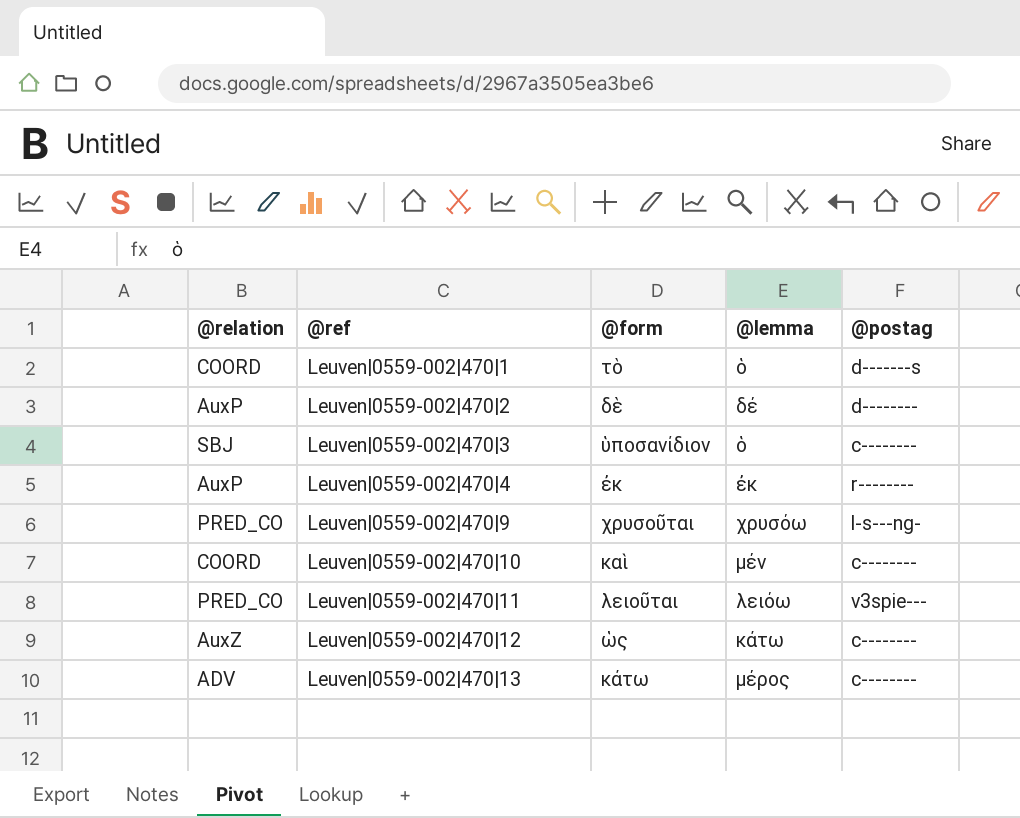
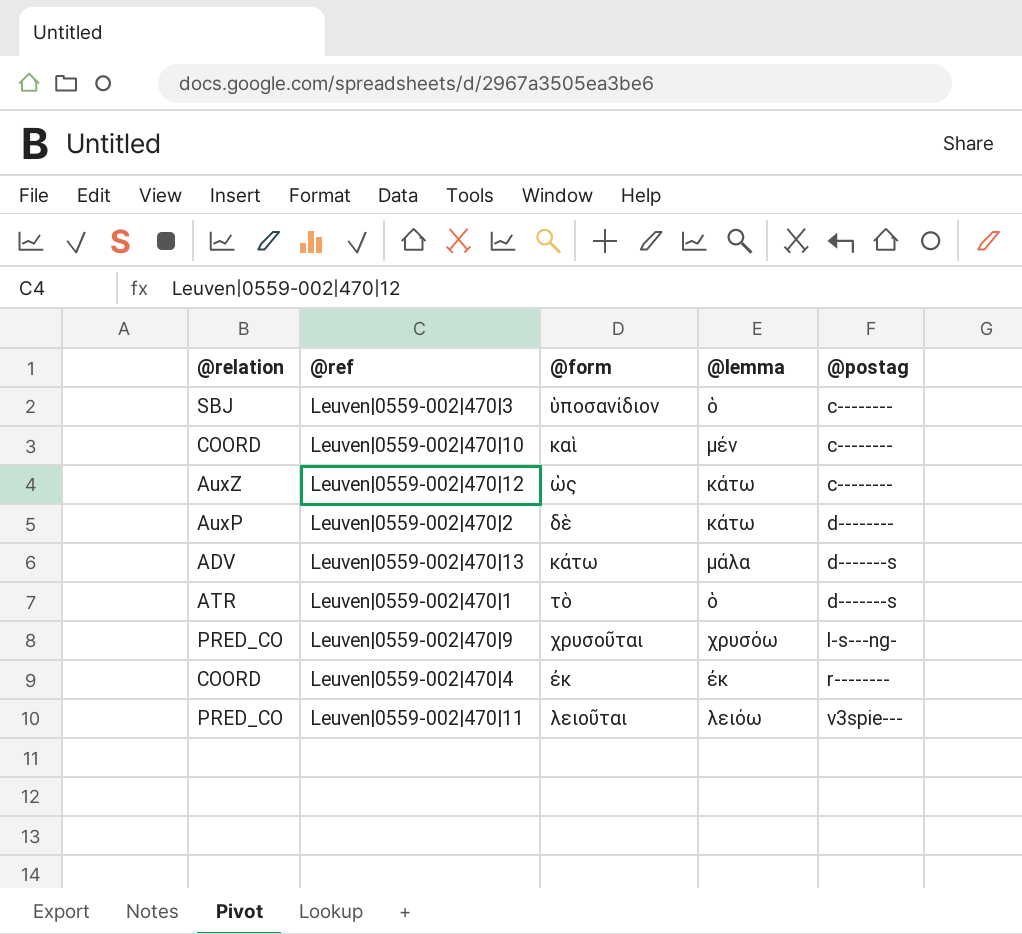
row order: @ref ascending -> @postag ascending
Leuven|0559-002|470|2 | @lemma: δέ -> κάτω
Leuven|0559-002|470|13 | @lemma: μέρος -> μάλα
Leuven|0559-002|470|13 | @postag: c-------- -> d-------s
Leuven|0559-002|470|1 | @relation: COORD -> ATR
Leuven|0559-002|470|4 | @relation: AuxP -> COORD

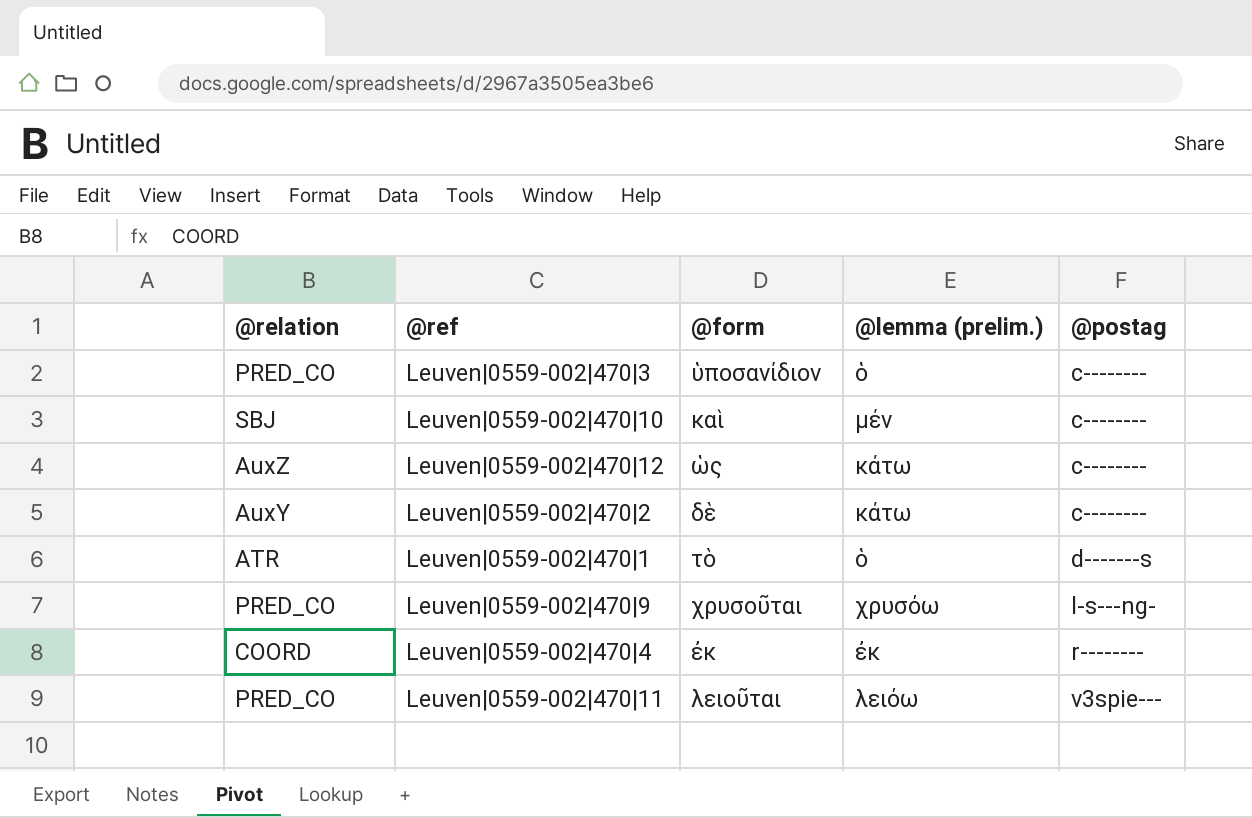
column name: @lemma -> @lemma (prelim.)
row Leuven|0559-002|470|13: ADV | κάτω | μάλα | d-------s -> none
Leuven|0559-002|470|3 | @relation: SBJ -> PRED_CO
Leuven|0559-002|470|10 | @relation: COORD -> SBJ
Leuven|0559-002|470|2 | @relation: AuxP -> AuxY
Leuven|0559-002|470|2 | @postag: d-------- -> c--------

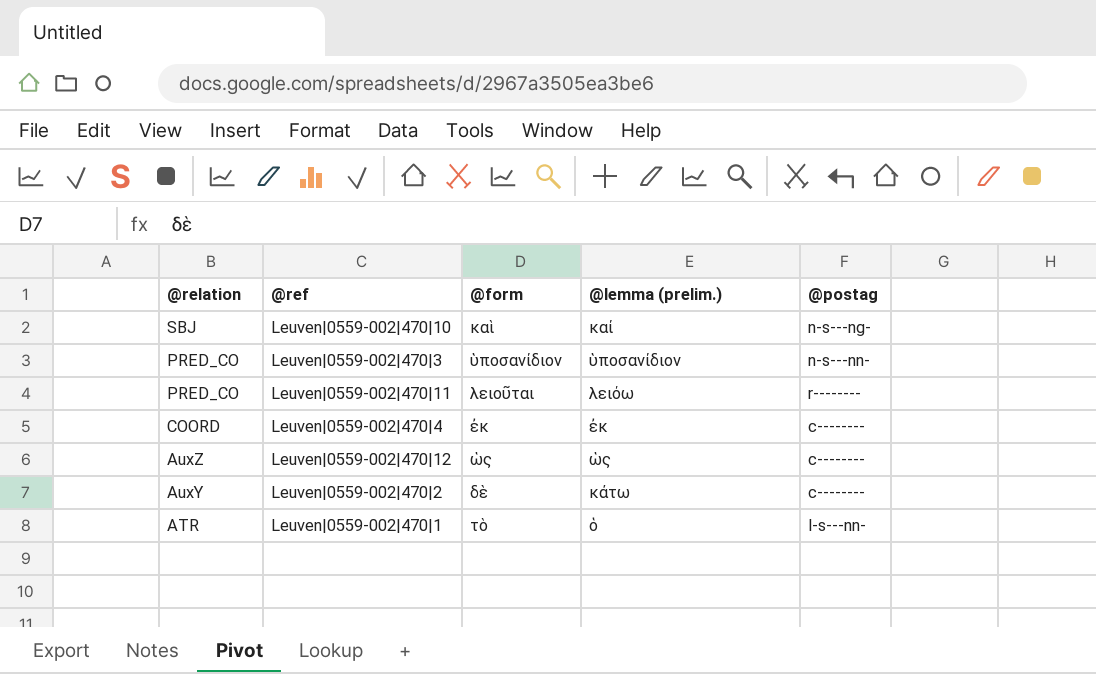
row order: @postag ascending -> @relation descending
row Leuven|0559-002|470|9: PRED_CO | χρυσοῦται | χρυσόω | l-s---ng- -> none
Leuven|0559-002|470|10 | @lemma (prelim.): μέν -> καί
Leuven|0559-002|470|10 | @postag: c-------- -> n-s---ng-
Leuven|0559-002|470|3 | @lemma (prelim.): ὁ -> ὑποσανίδιον
Leuven|0559-002|470|3 | @postag: c-------- -> n-s---nn-
Leuven|0559-002|470|11 | @postag: v3spie--- -> r--------
Leuven|0559-002|470|4 | @postag: r-------- -> c--------
Leuven|0559-002|470|12 | @lemma (prelim.): κάτω -> ὡς
Leuven|0559-002|470|1 | @postag: d-------s -> l-s---nn-

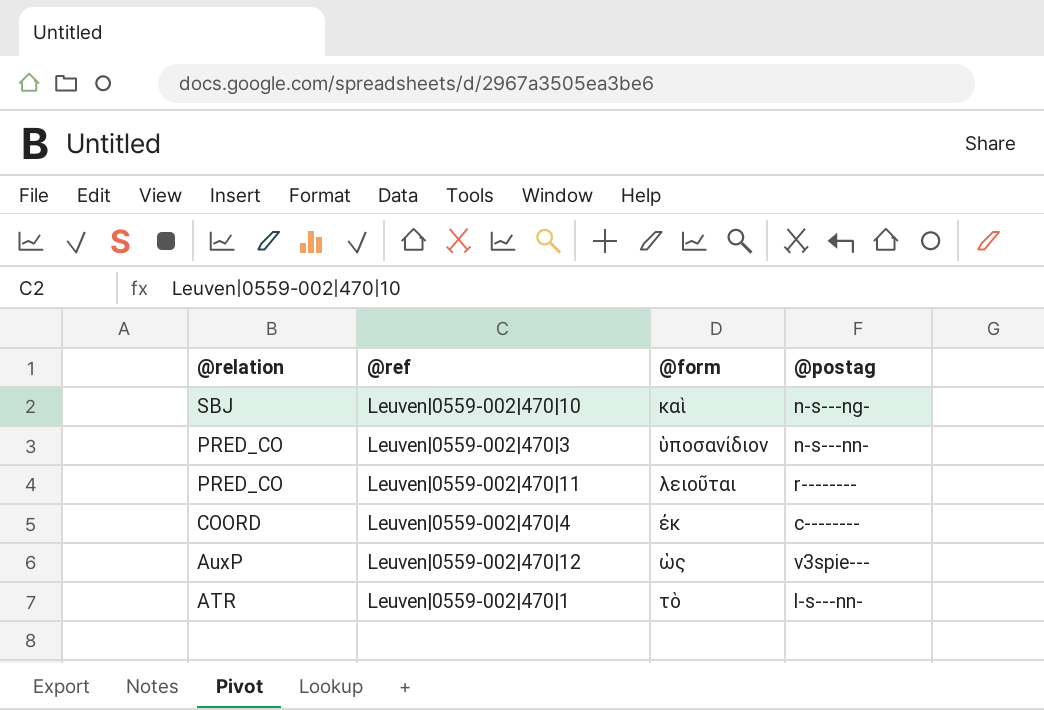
column @lemma (prelim.) | position: 4 -> none
row Leuven|0559-002|470|2: AuxY | δὲ | κάτω | c-------- -> none
Leuven|0559-002|470|12 | @relation: AuxZ -> AuxP
Leuven|0559-002|470|12 | @postag: c-------- -> v3spie---

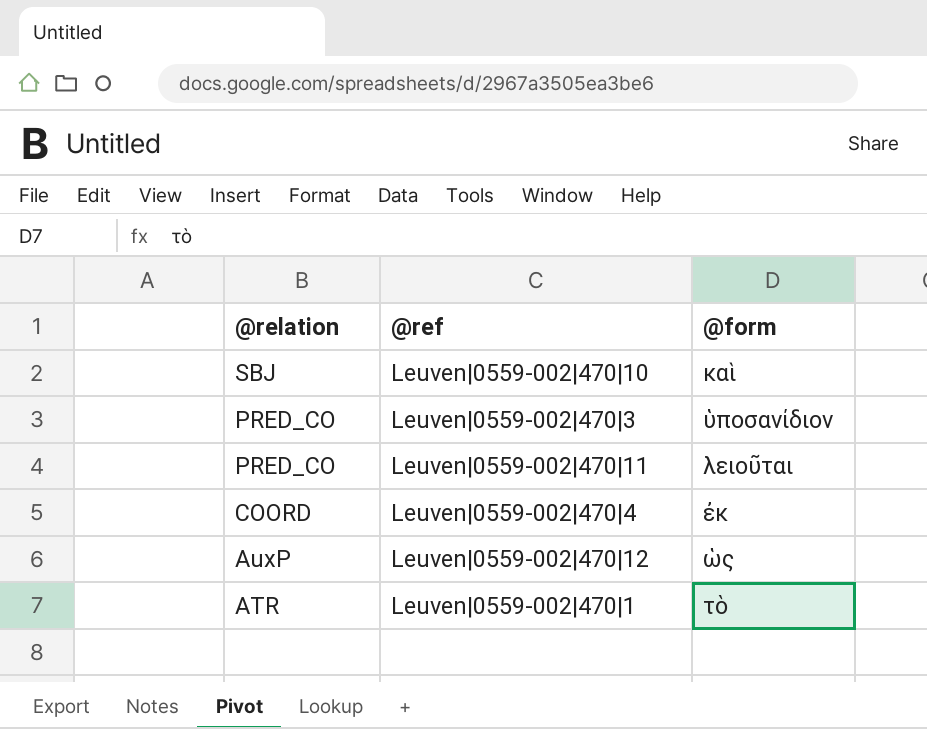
column @postag | position: 4 -> none

